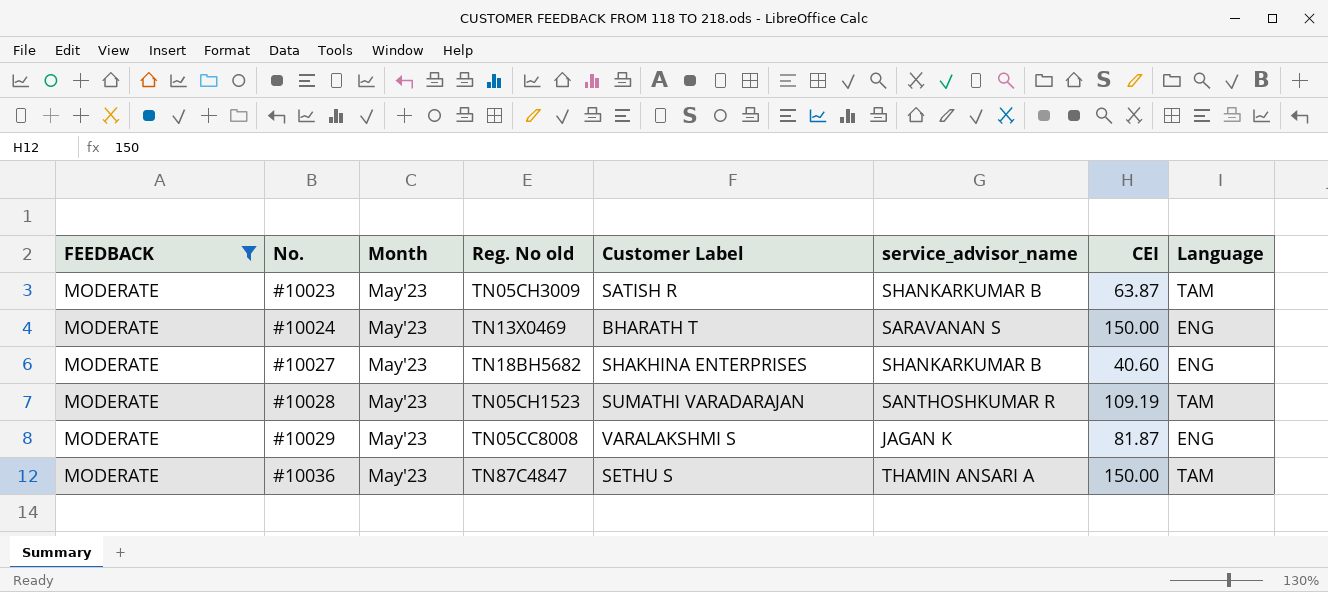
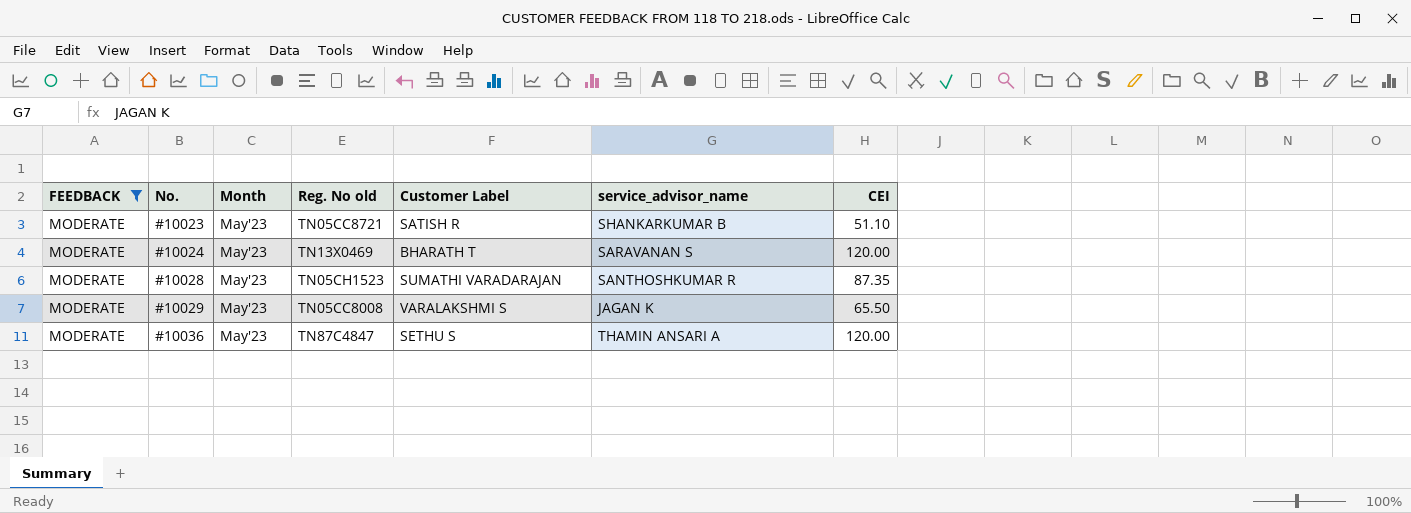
column Language | position: 8 -> none
row #10027: MODERATE | May'23 | TN18BH5682 | SHAKHINA ENTERPRISES | SHANKARKUMAR B | 40.60 | ENG -> none
#10023 | Reg. No old: TN05CH3009 -> TN05CC8721
#10023 | CEI: 63.87 -> 51.10
#10024 | CEI: 150.00 -> 120.00
#10028 | CEI: 109.19 -> 87.35
#10029 | CEI: 81.87 -> 65.50
#10036 | CEI: 150.00 -> 120.00

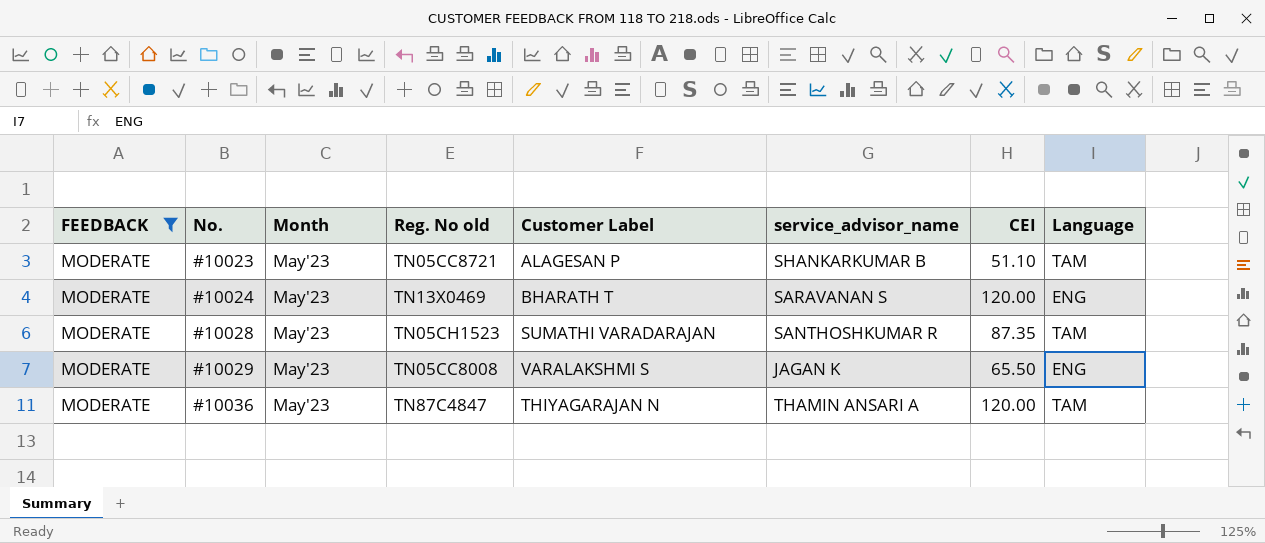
column Language | position: none -> 8
#10023 | Customer Label: SATISH R -> ALAGESAN P
#10036 | Customer Label: SETHU S -> THIYAGARAJAN N

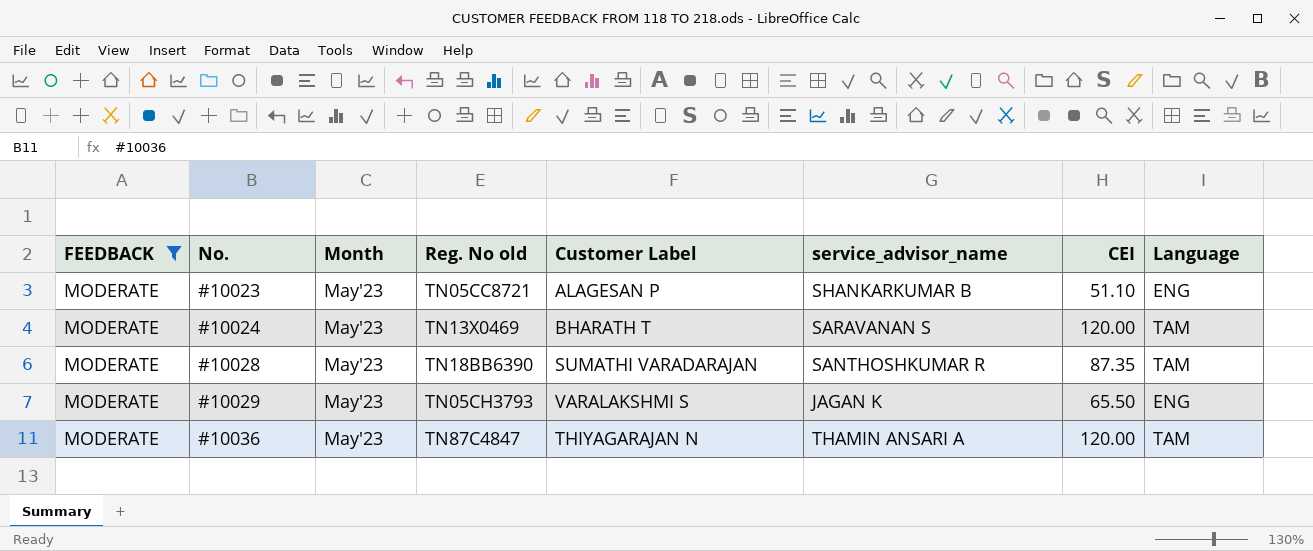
#10023 | Language: TAM -> ENG
#10024 | Language: ENG -> TAM
#10028 | Reg. No old: TN05CH1523 -> TN18BB6390
#10029 | Reg. No old: TN05CC8008 -> TN05CH3793

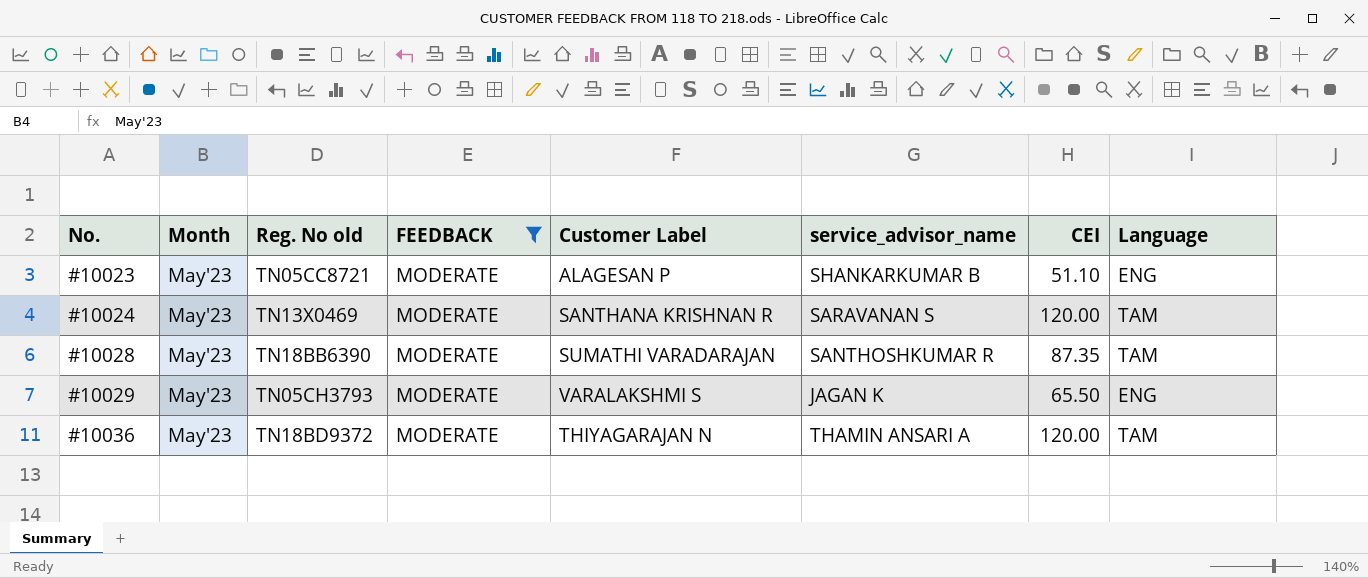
column FEEDBACK | position: 1 -> 4
#10024 | Customer Label: BHARATH T -> SANTHANA KRISHNAN R
#10036 | Reg. No old: TN87C4847 -> TN18BD9372

